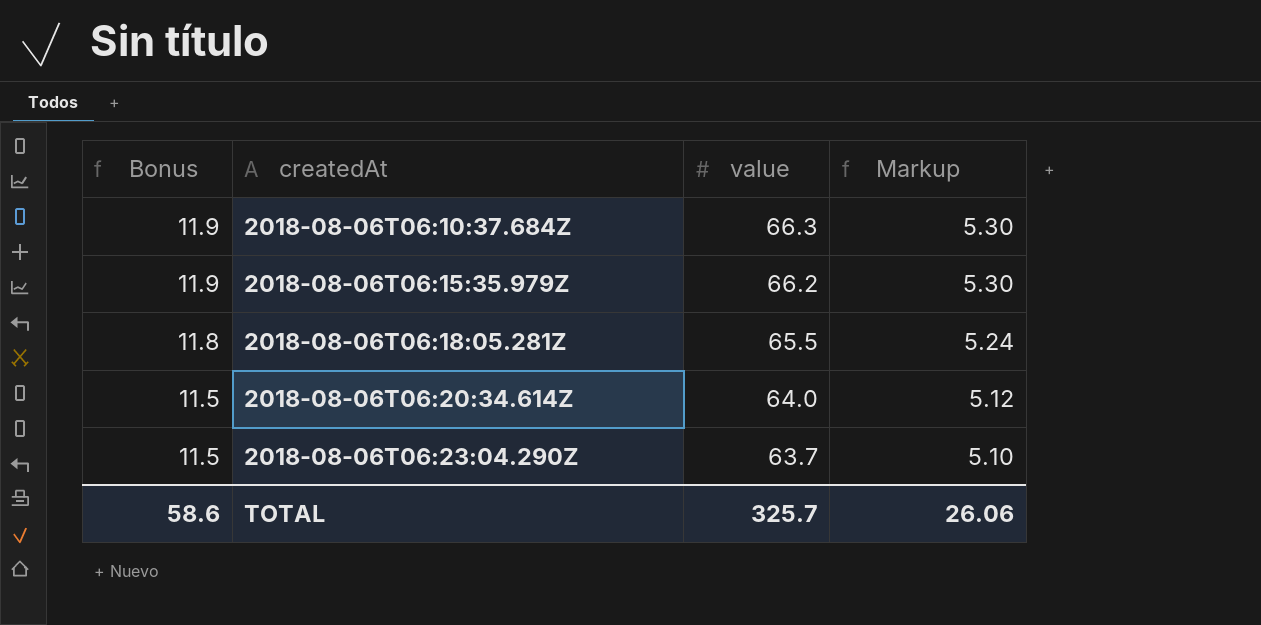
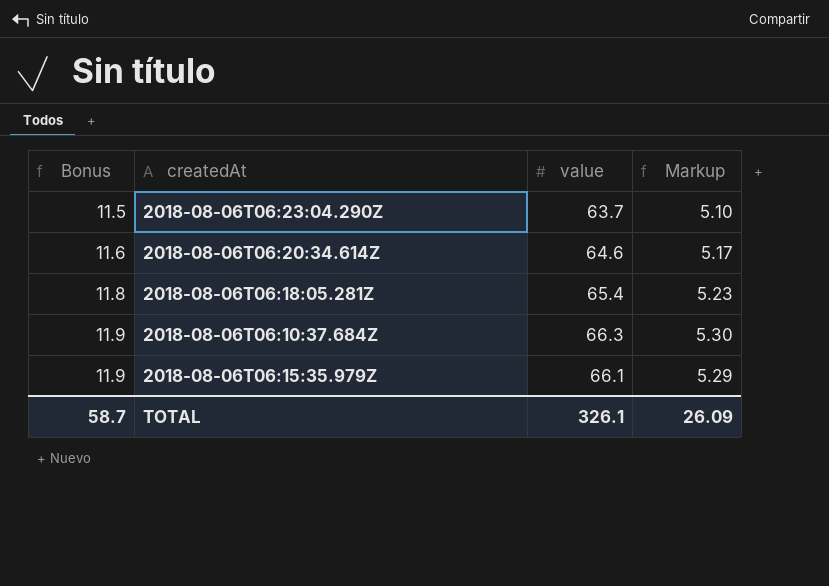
row order: Bonus descending -> Bonus ascending
2018-08-06T06:20:34.614Z | Bonus: 11.5 -> 11.6
2018-08-06T06:20:34.614Z | value: 64.0 -> 64.6
2018-08-06T06:20:34.614Z | Markup: 5.12 -> 5.17
2018-08-06T06:18:05.281Z | value: 65.5 -> 65.4
2018-08-06T06:18:05.281Z | Markup: 5.24 -> 5.23
2018-08-06T06:15:35.979Z | value: 66.2 -> 66.1
2018-08-06T06:15:35.979Z | Markup: 5.30 -> 5.29
TOTAL | Bonus: 58.6 -> 58.7
TOTAL | value: 325.7 -> 326.1
TOTAL | Markup: 26.06 -> 26.09

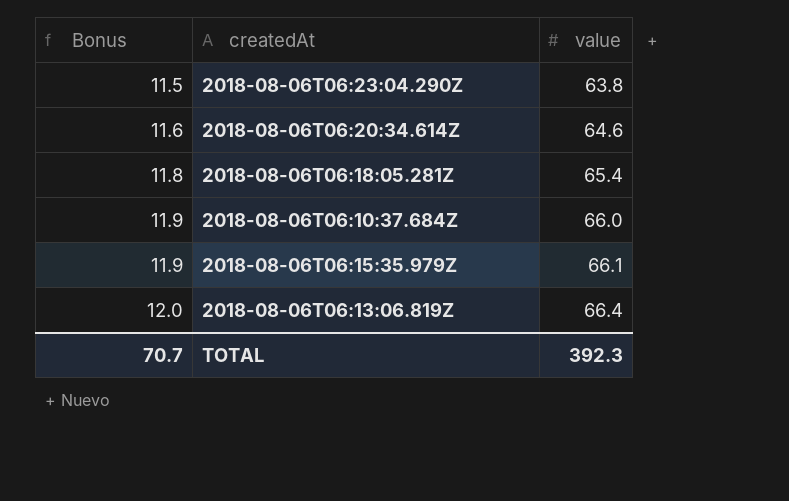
column Markup | formula: [value] * 0.08 -> none
2018-08-06T06:23:04.290Z | value: 63.7 -> 63.8
2018-08-06T06:10:37.684Z | value: 66.3 -> 66.0
row 2018-08-06T06:13:06.819Z: none -> 12.0 | 66.4
TOTAL | Bonus: 58.7 -> 70.7
TOTAL | value: 326.1 -> 392.3

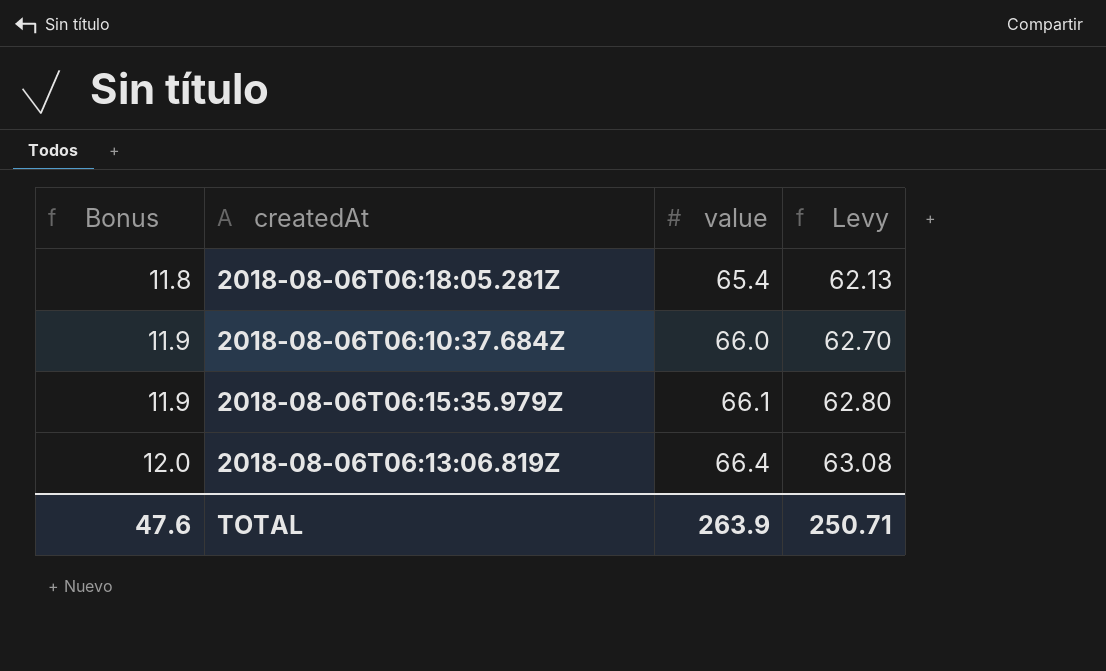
column Levy | formula: none -> [value] * 0.95
row 2018-08-06T06:23:04.290Z: 11.5 | 63.8 -> none
row 2018-08-06T06:20:34.614Z: 11.6 | 64.6 -> none
TOTAL | Bonus: 70.7 -> 47.6
TOTAL | value: 392.3 -> 263.9

